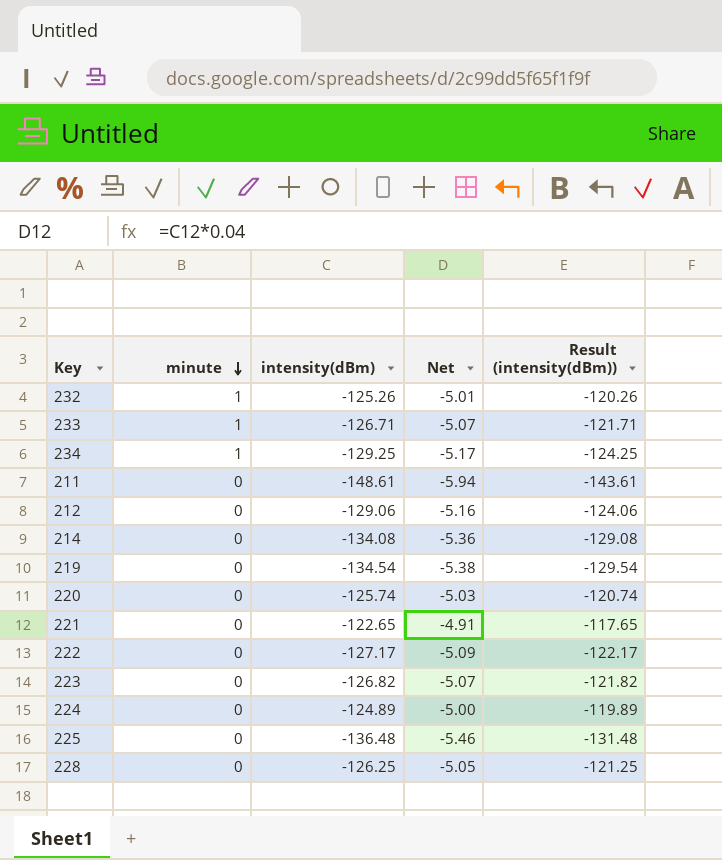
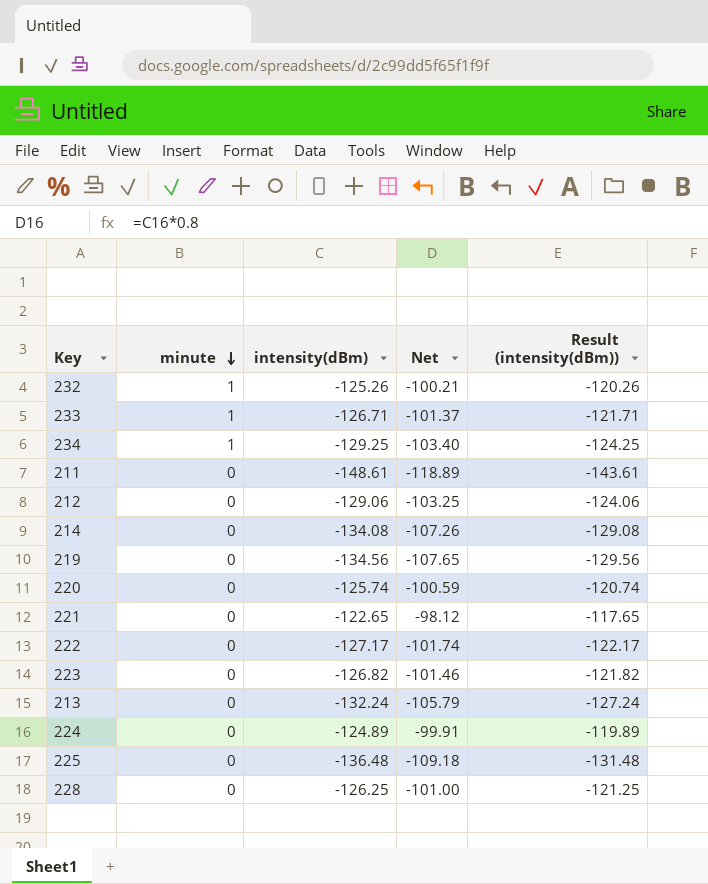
column Net | formula: [intensity(dBm)] * 0.04 -> [intensity(dBm)] * 0.8
219 | intensity(dBm): -134.54 -> -134.56
219 | Result (intensity(dBm)): -129.54 -> -129.56
row 213: none -> 0 | -132.24 | -105.79 | -127.24

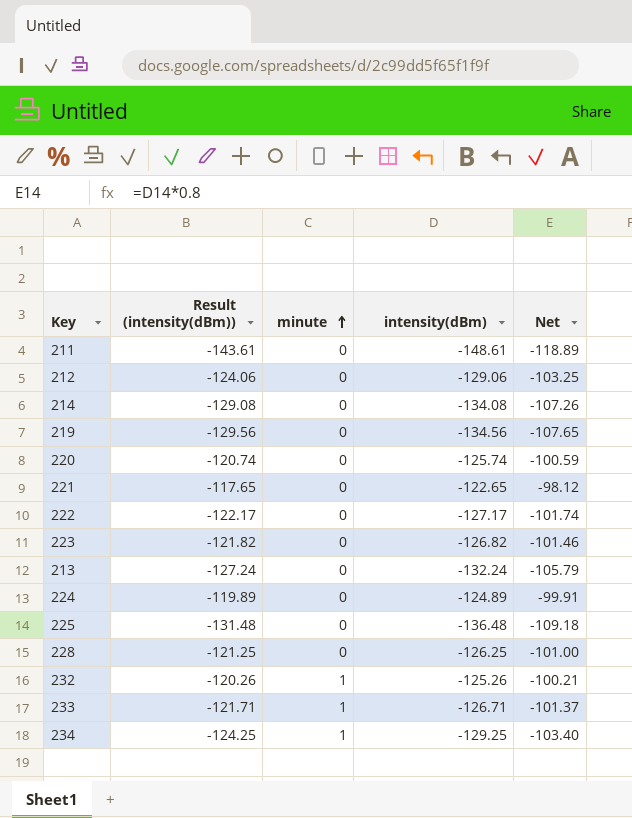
row order: minute descending -> minute ascending
column Result (intensity(dBm)) | position: 5 -> 2

